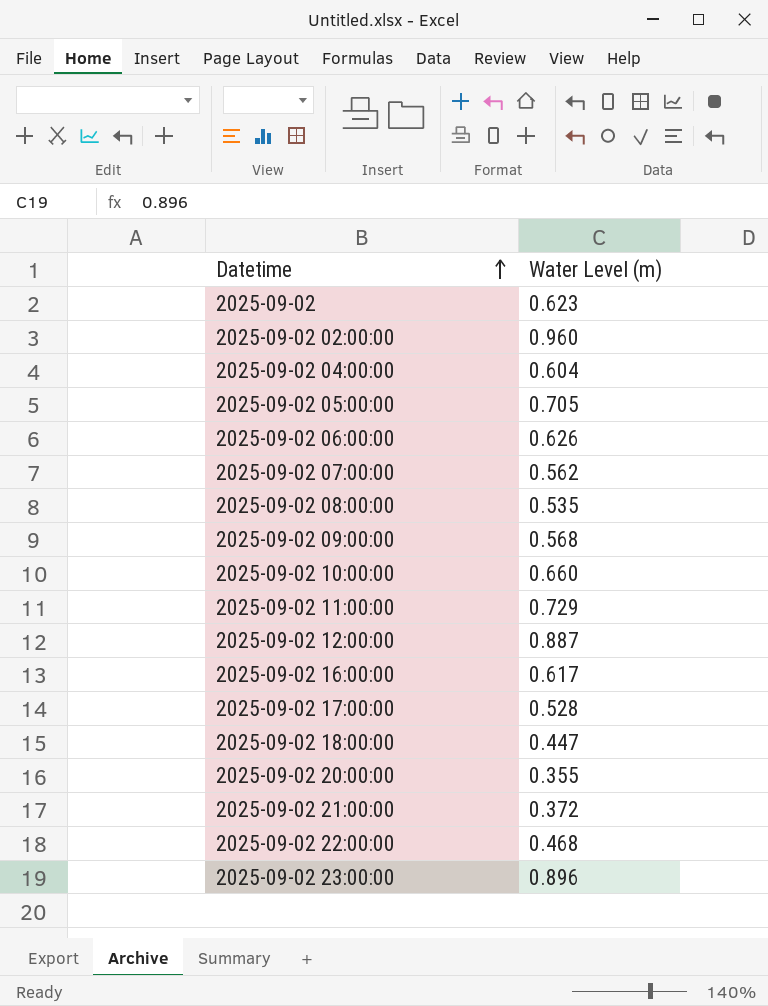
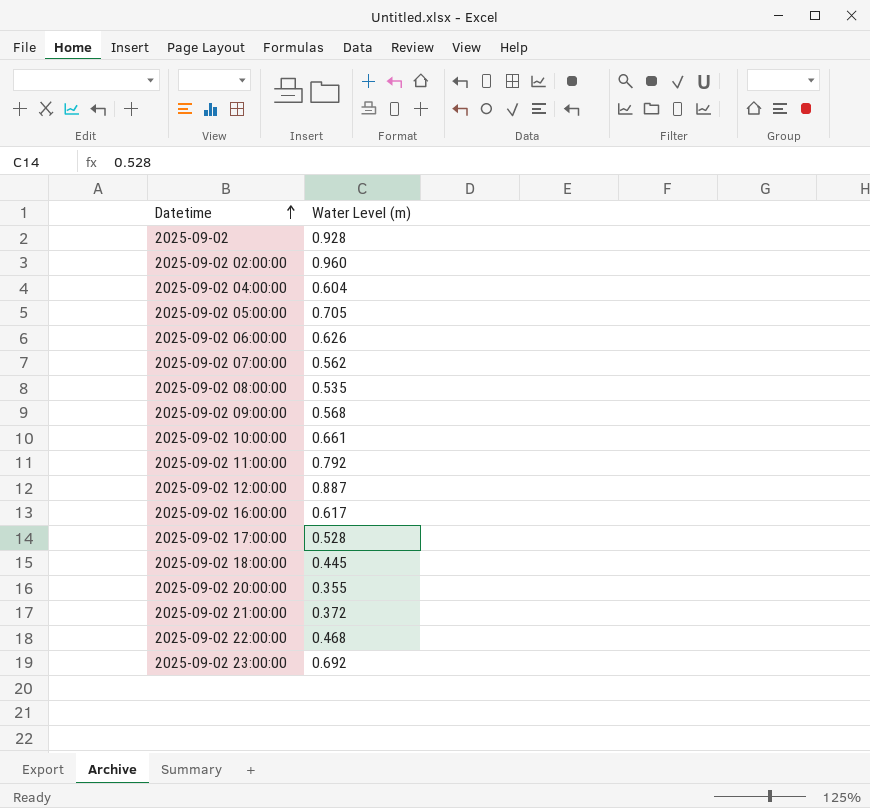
2025-09-02 | Water Level (m): 0.623 -> 0.928
2025-09-02 10:00:00 | Water Level (m): 0.660 -> 0.661
2025-09-02 11:00:00 | Water Level (m): 0.729 -> 0.792
2025-09-02 18:00:00 | Water Level (m): 0.447 -> 0.445
2025-09-02 23:00:00 | Water Level (m): 0.896 -> 0.692

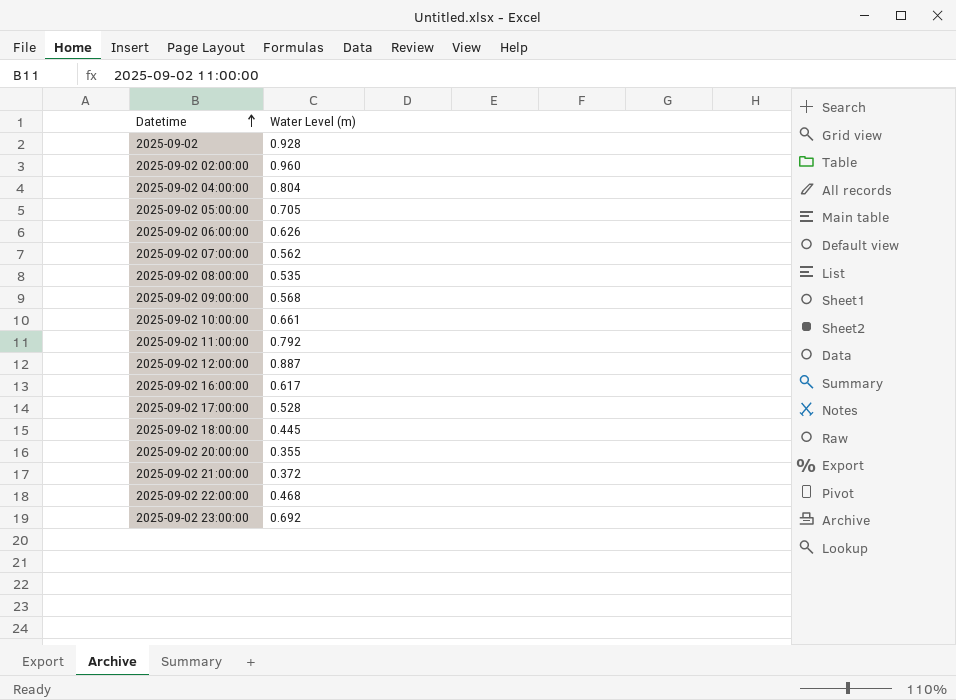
2025-09-02 04:00:00 | Water Level (m): 0.604 -> 0.804

